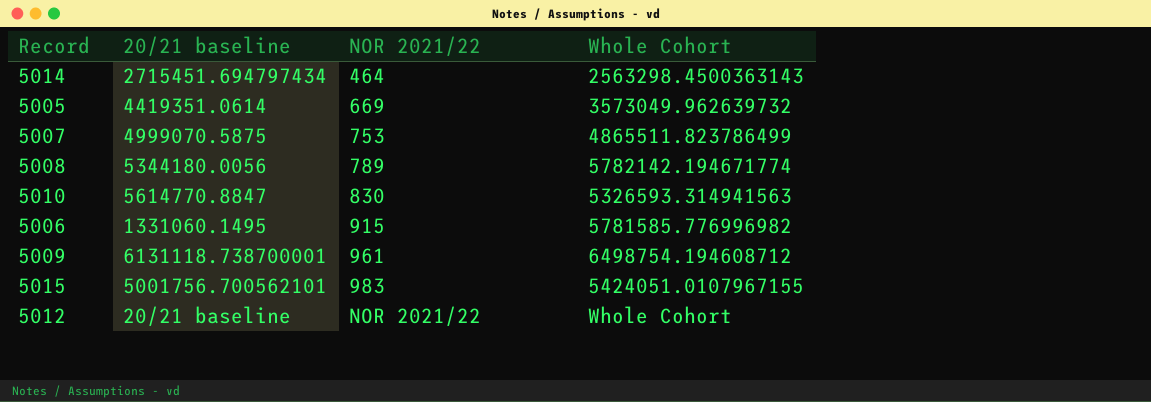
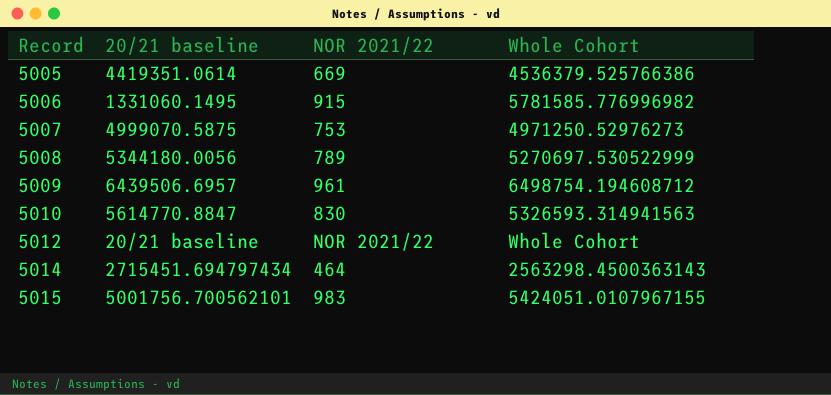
row order: NOR 2021/22 ascending -> Record ascending
5005 | Whole Cohort: 3573049.962639732 -> 4536379.525766386
5007 | Whole Cohort: 4865511.823786499 -> 4971250.52976273
5008 | Whole Cohort: 5782142.194671774 -> 5270697.530522999
5009 | 20/21 baseline: 6131118.738700001 -> 6439506.6957

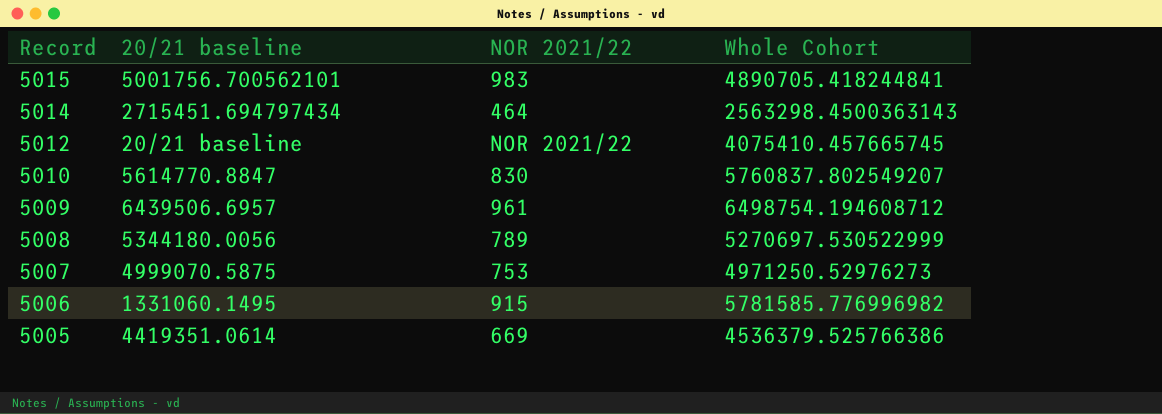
row order: Record ascending -> Record descending
5015 | Whole Cohort: 5424051.0107967155 -> 4890705.418244841
5012 | Whole Cohort: Whole Cohort -> 4075410.457665745
5010 | Whole Cohort: 5326593.314941563 -> 5760837.802549207

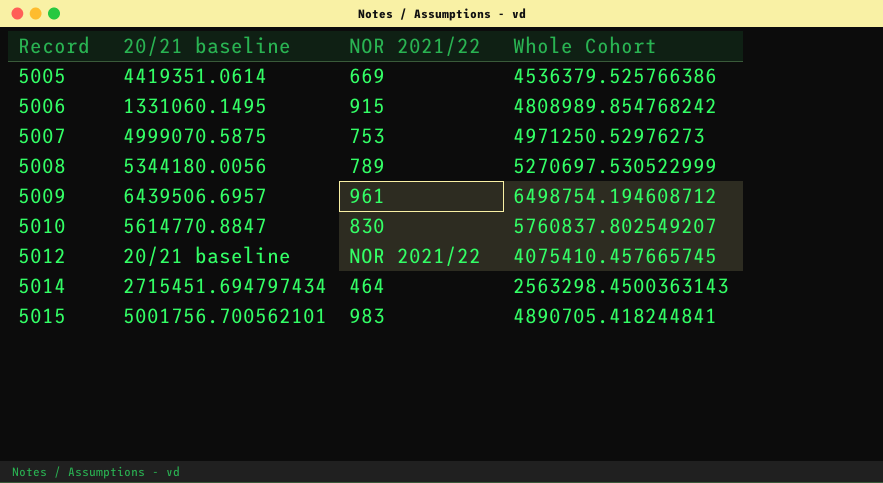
row order: Record descending -> Record ascending
5006 | Whole Cohort: 5781585.776996982 -> 4808989.854768242

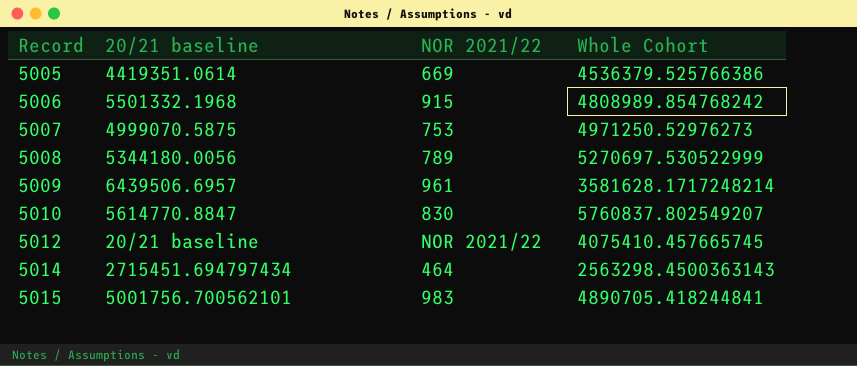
5006 | 20/21 baseline: 1331060.1495 -> 5501332.1968
5009 | Whole Cohort: 6498754.194608712 -> 3581628.1717248214

